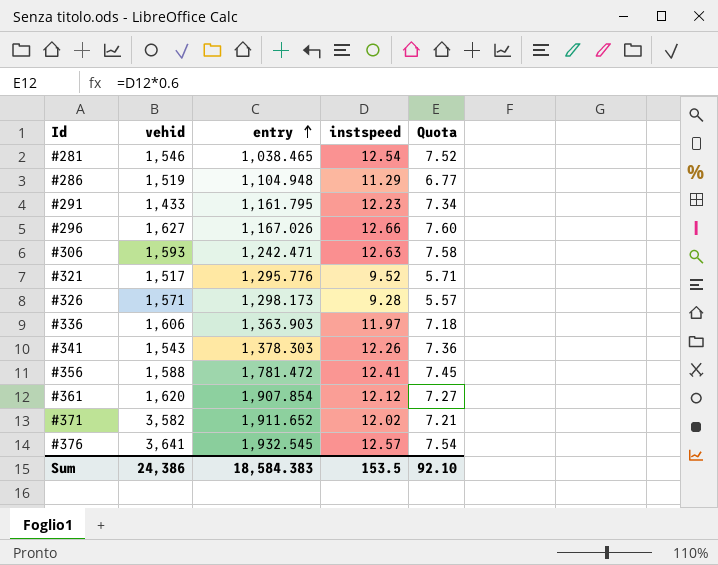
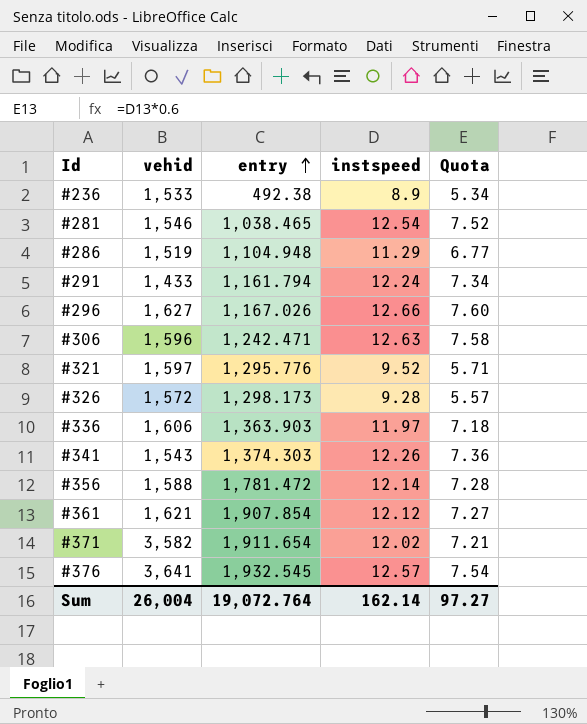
row #236: none -> 1,533 | 492.38 | 8.9 | 5.34
#291 | entry: 1,161.795 -> 1,161.794
#291 | instspeed: 12.23 -> 12.24
#306 | vehid: 1,593 -> 1,596
#321 | vehid: 1,517 -> 1,597
#326 | vehid: 1,571 -> 1,572
#341 | entry: 1,378.303 -> 1,374.303
#356 | instspeed: 12.41 -> 12.14
#356 | Quota: 7.45 -> 7.28
#361 | vehid: 1,620 -> 1,621
#371 | entry: 1,911.652 -> 1,911.654
Sum | vehid: 24,386 -> 26,004
Sum | entry: 18,584.383 -> 19,072.764
Sum | instspeed: 153.5 -> 162.14
Sum | Quota: 92.10 -> 97.27

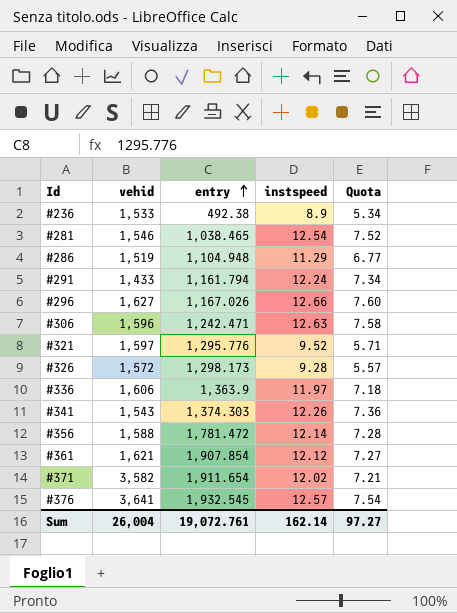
#336 | entry: 1,363.903 -> 1,363.9
Sum | entry: 19,072.764 -> 19,072.761

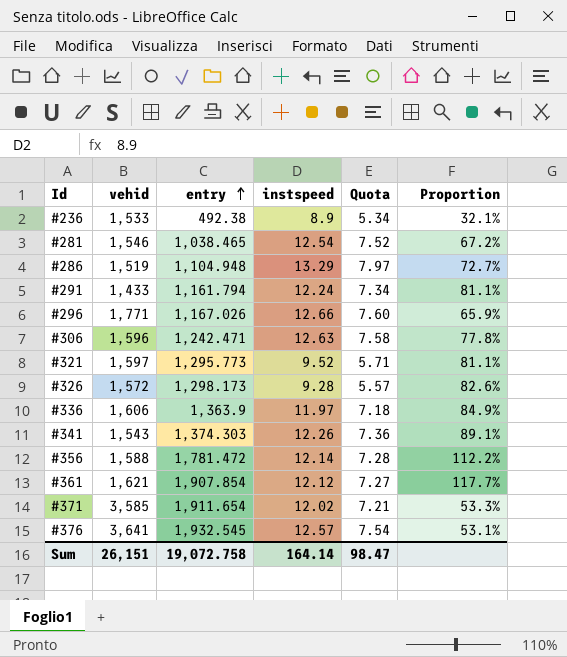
column Proportion | formula: none -> [entry] / [vehid]
#286 | instspeed: 11.29 -> 13.29
#286 | Quota: 6.77 -> 7.97
#296 | vehid: 1,627 -> 1,771
#321 | entry: 1,295.776 -> 1,295.773
#371 | vehid: 3,582 -> 3,585
Sum | vehid: 26,004 -> 26,151
Sum | entry: 19,072.761 -> 19,072.758
Sum | instspeed: 162.14 -> 164.14
Sum | Quota: 97.27 -> 98.47

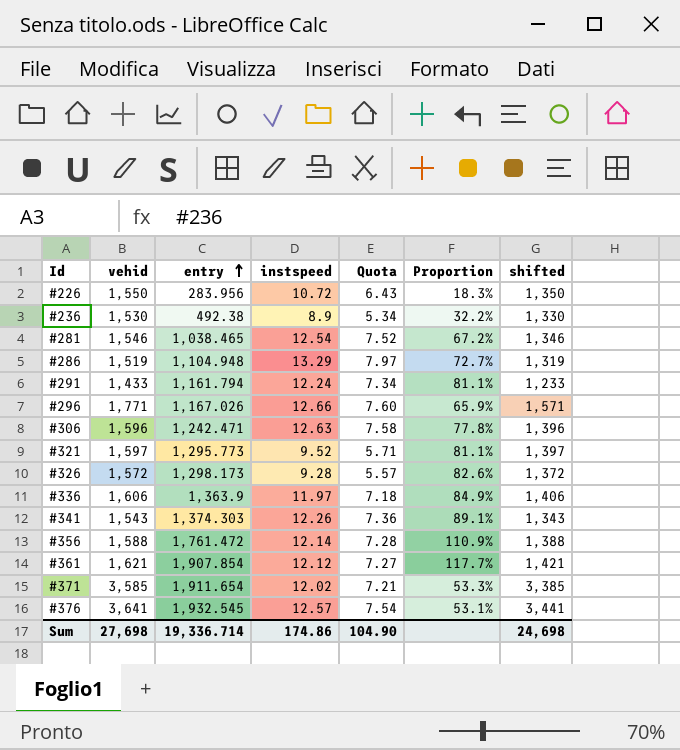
column shifted | formula: none -> [vehid] - 200
row #226: none -> 1,550 | 283.956 | 10.72 | 6.43 | 18.3% | 1,350
#236 | vehid: 1,533 -> 1,530
#236 | Proportion: 32.1% -> 32.2%
#356 | entry: 1,781.472 -> 1,761.472
#356 | Proportion: 112.2% -> 110.9%
Sum | vehid: 26,151 -> 27,698
Sum | entry: 19,072.758 -> 19,336.714
Sum | instspeed: 164.14 -> 174.86
Sum | Quota: 98.47 -> 104.90

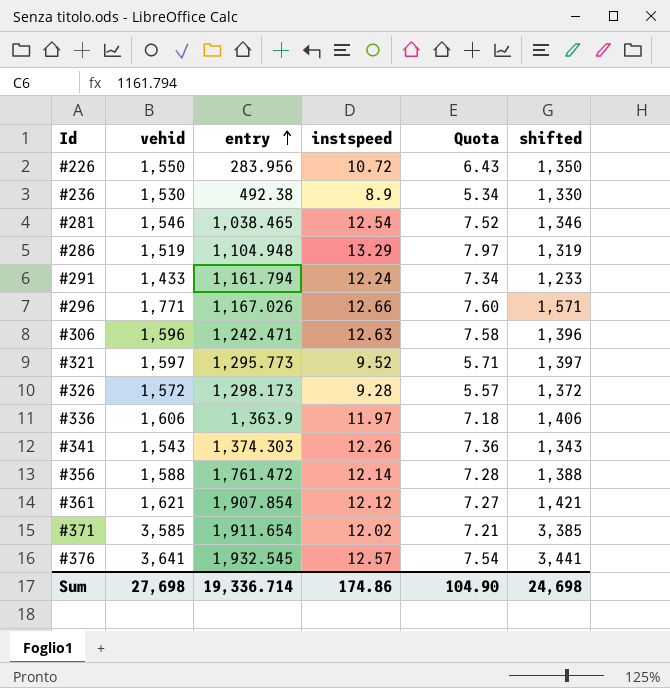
column Proportion | formula: [entry] / [vehid] -> none

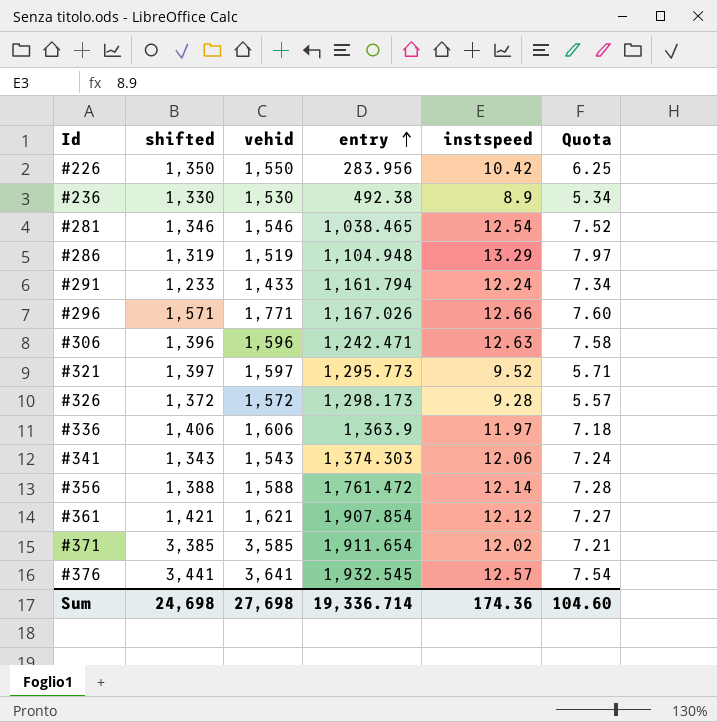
column shifted | position: 6 -> 2
#226 | instspeed: 10.72 -> 10.42
#226 | Quota: 6.43 -> 6.25
#341 | instspeed: 12.26 -> 12.06
#341 | Quota: 7.36 -> 7.24
Sum | instspeed: 174.86 -> 174.36
Sum | Quota: 104.90 -> 104.60

